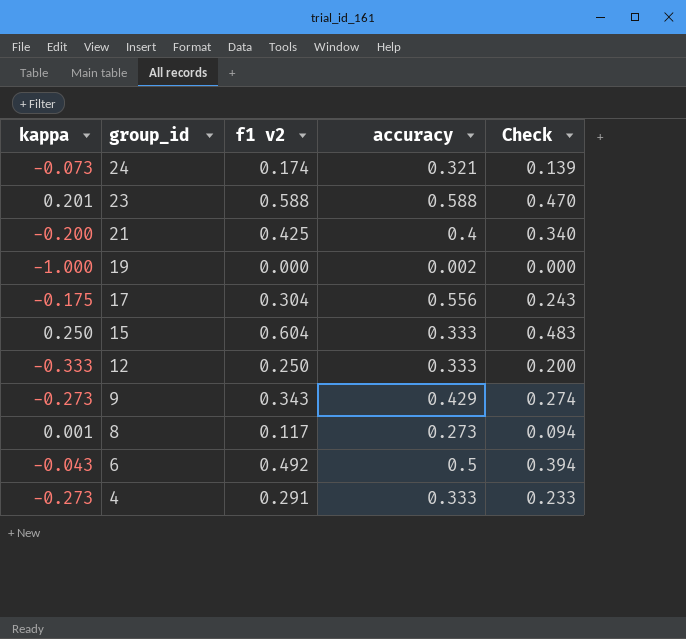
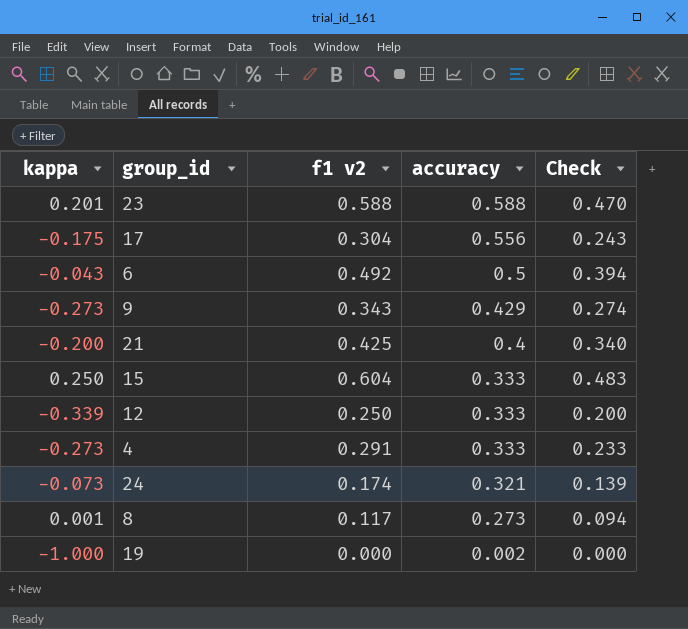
row order: group_id descending -> accuracy descending
12 | kappa: -0.333 -> -0.339

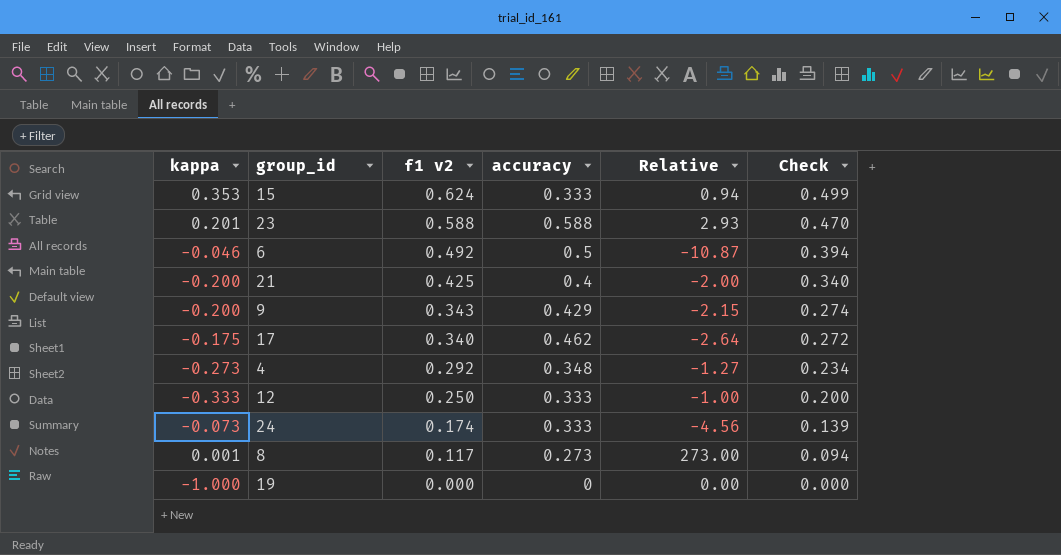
row order: accuracy descending -> f1 v2 descending
column Relative | formula: none -> [accuracy] / [kappa]
15 | kappa: 0.250 -> 0.353
15 | f1 v2: 0.604 -> 0.624
15 | Check: 0.483 -> 0.499
6 | kappa: -0.043 -> -0.046
9 | kappa: -0.273 -> -0.200
17 | f1 v2: 0.304 -> 0.340
17 | accuracy: 0.556 -> 0.462
17 | Check: 0.243 -> 0.272
4 | f1 v2: 0.291 -> 0.292
4 | accuracy: 0.333 -> 0.348
4 | Check: 0.233 -> 0.234
12 | kappa: -0.339 -> -0.333
24 | accuracy: 0.321 -> 0.333
19 | accuracy: 0.002 -> 0

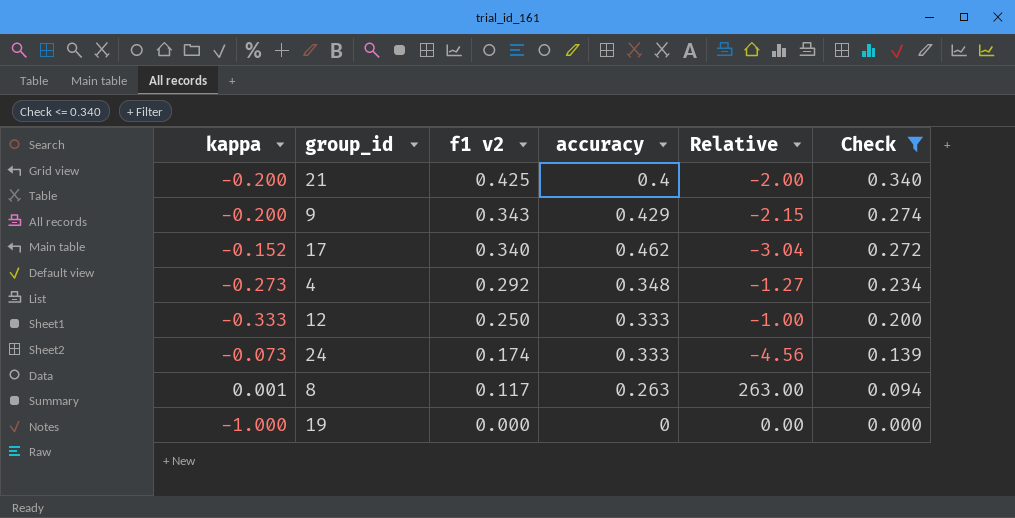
filter: none -> Check <= 0.340
17 | kappa: -0.175 -> -0.152
17 | Relative: -2.64 -> -3.04
8 | accuracy: 0.273 -> 0.263
8 | Relative: 273.00 -> 263.00

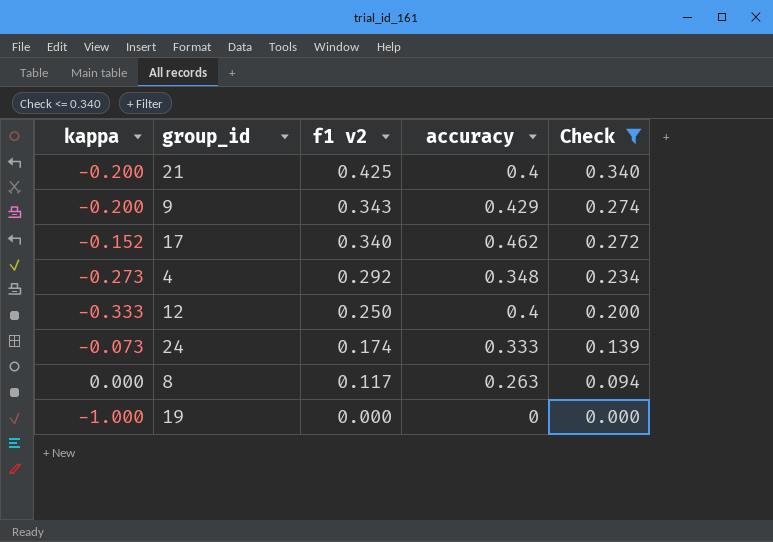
column Relative | formula: [accuracy] / [kappa] -> none
12 | accuracy: 0.333 -> 0.4
8 | kappa: 0.001 -> 0.000

